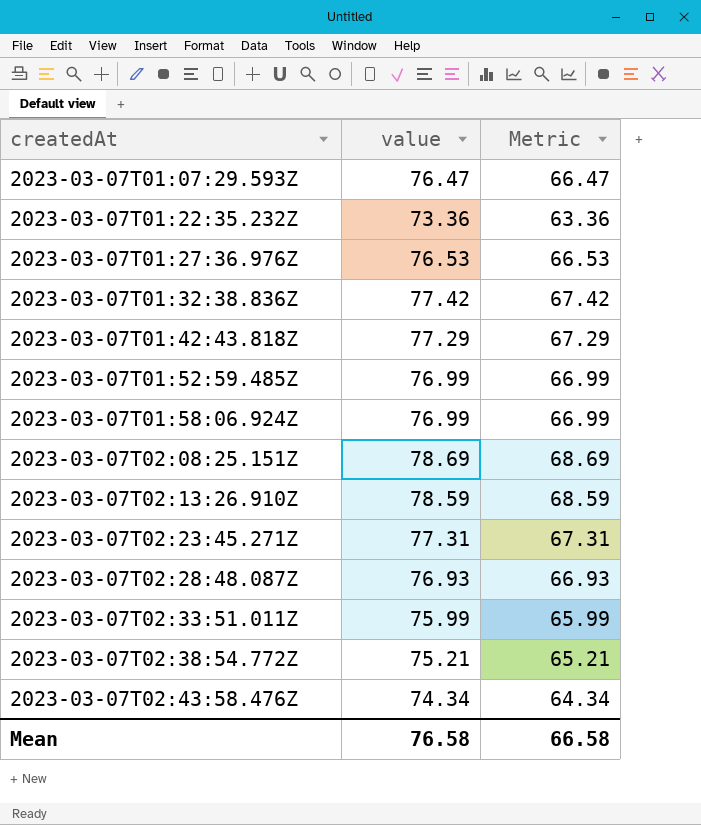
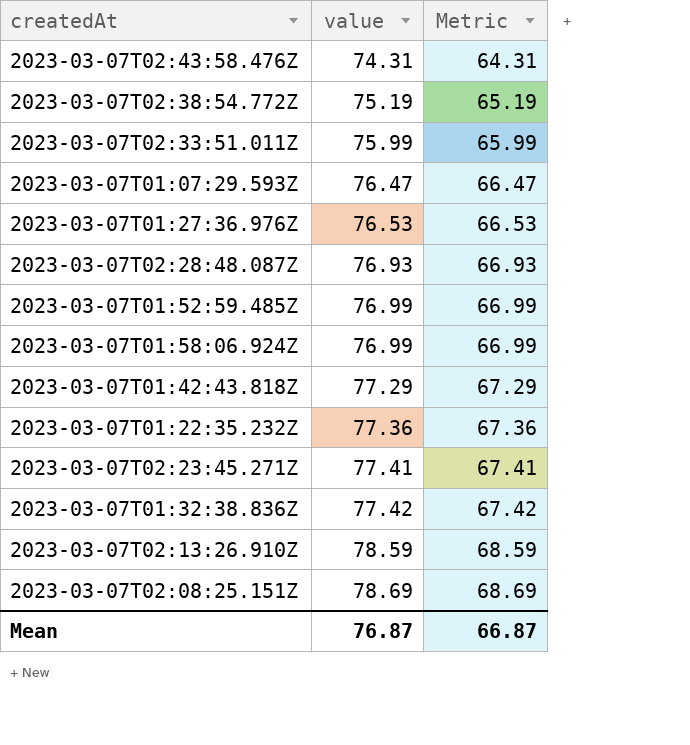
row order: createdAt ascending -> value ascending
2023-03-07T02:43:58.476Z | value: 74.34 -> 74.31
2023-03-07T02:43:58.476Z | Metric: 64.34 -> 64.31
2023-03-07T02:38:54.772Z | value: 75.21 -> 75.19
2023-03-07T02:38:54.772Z | Metric: 65.21 -> 65.19
2023-03-07T01:22:35.232Z | value: 73.36 -> 77.36
2023-03-07T01:22:35.232Z | Metric: 63.36 -> 67.36
2023-03-07T02:23:45.271Z | value: 77.31 -> 77.41
2023-03-07T02:23:45.271Z | Metric: 67.31 -> 67.41
Mean | value: 76.58 -> 76.87
Mean | Metric: 66.58 -> 66.87

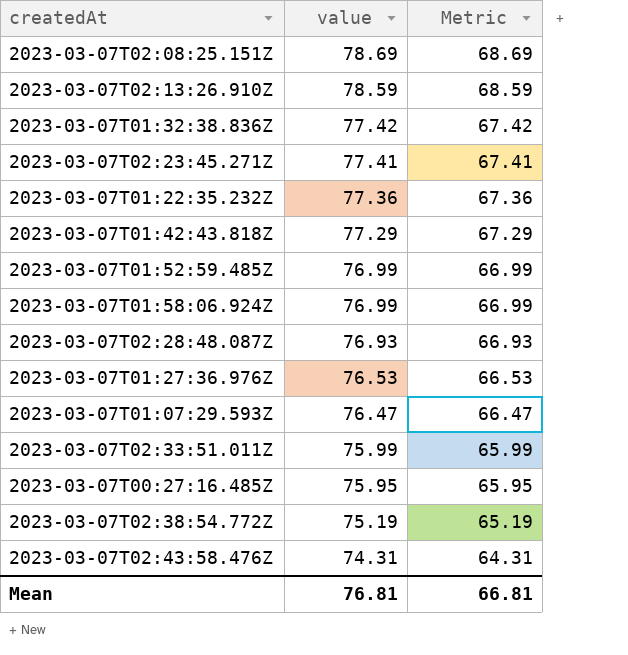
row order: value ascending -> value descending
row 2023-03-07T00:27:16.485Z: none -> 75.95 | 65.95
Mean | value: 76.87 -> 76.81
Mean | Metric: 66.87 -> 66.81

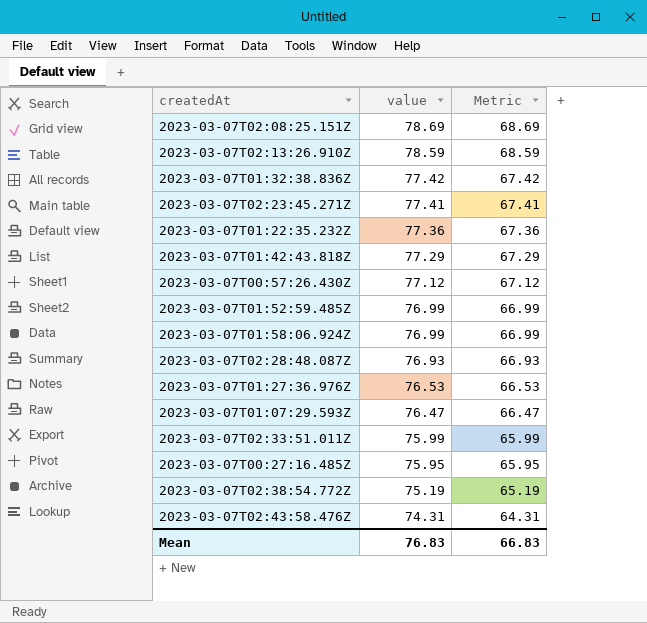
row 2023-03-07T00:57:26.430Z: none -> 77.12 | 67.12
Mean | value: 76.81 -> 76.83
Mean | Metric: 66.81 -> 66.83

